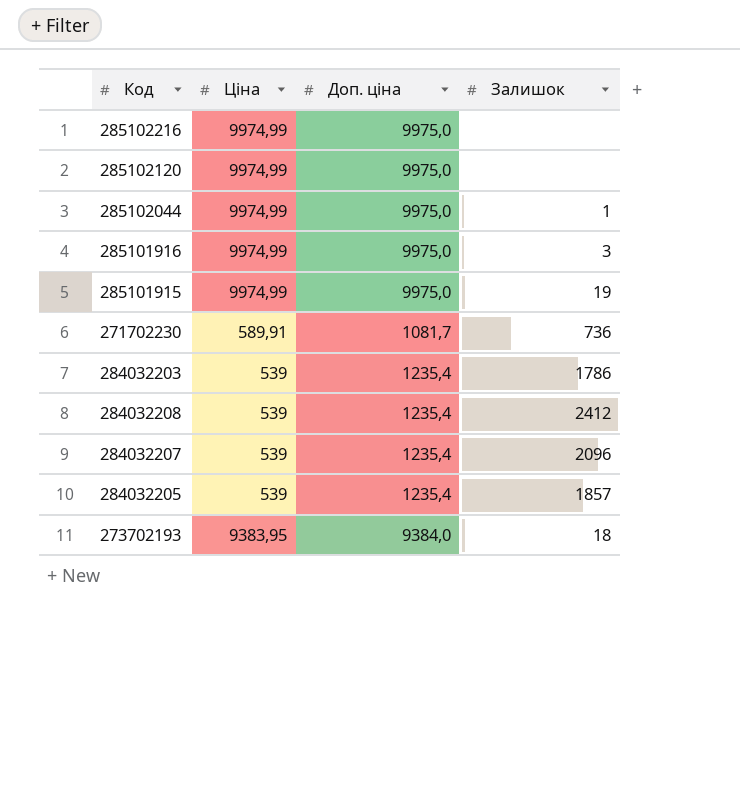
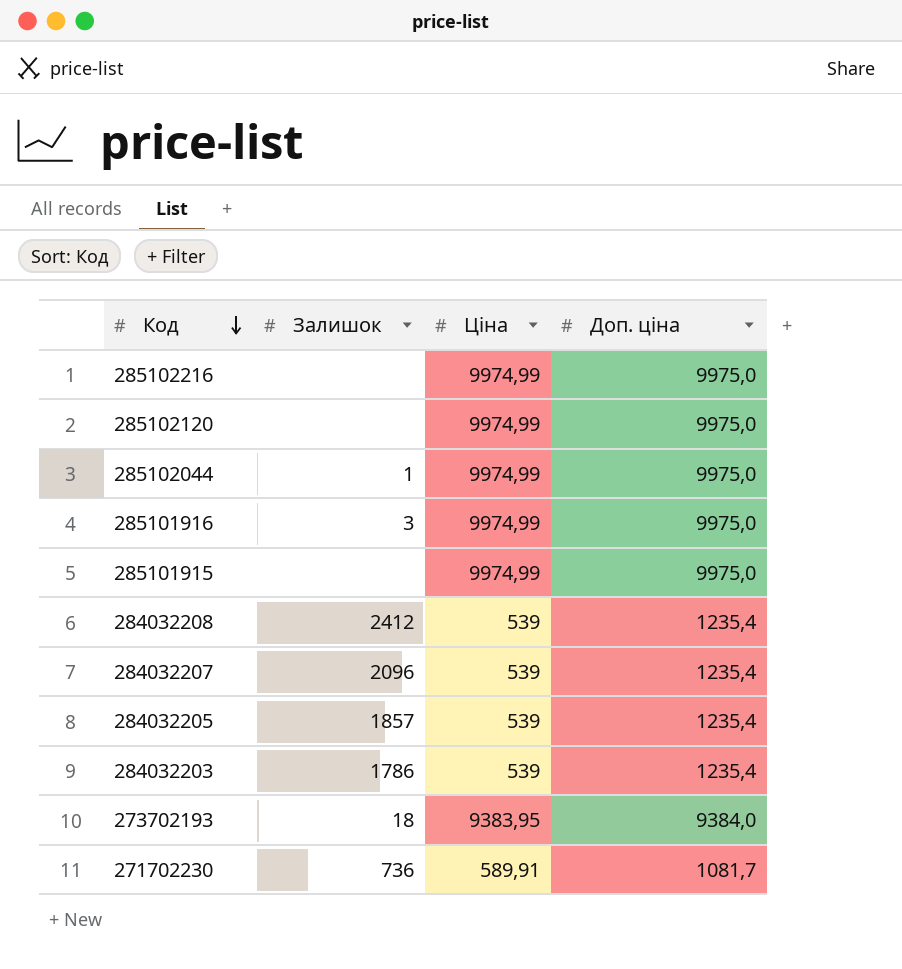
row order: none -> Код descending
column Залишок | position: 4 -> 2
285101915 | Залишок: 19 -> none

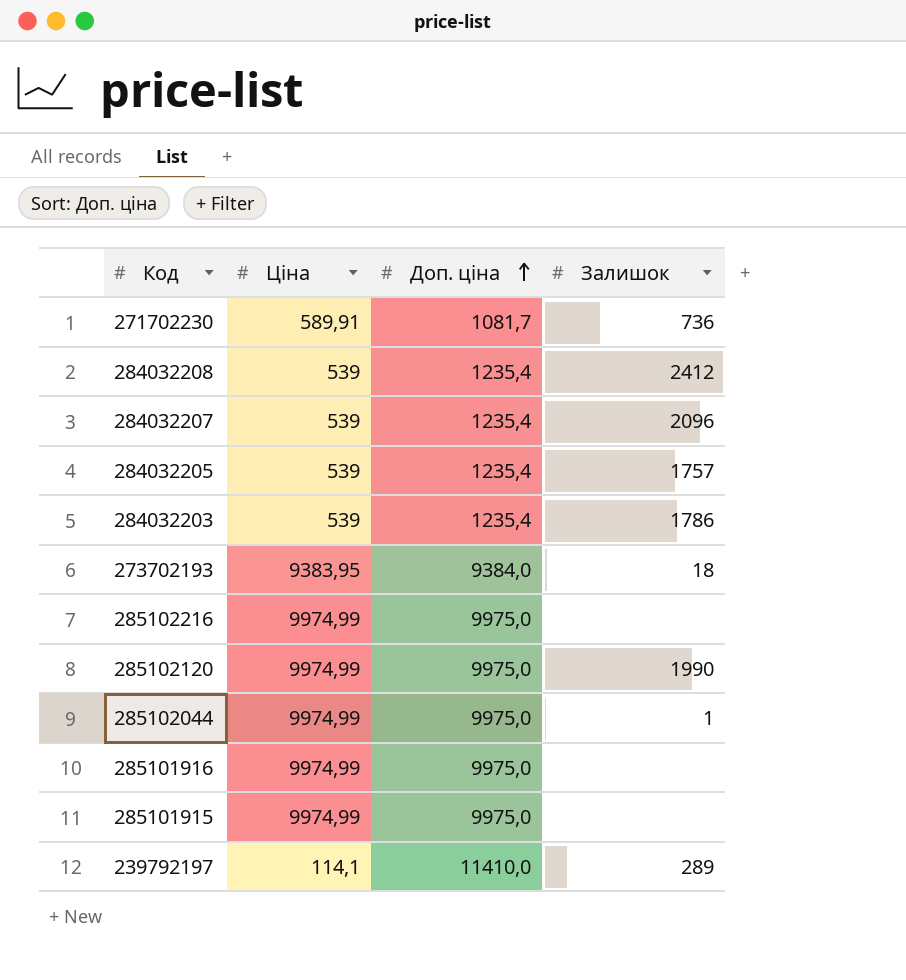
row order: Код descending -> Доп. ціна ascending
column Залишок | position: 2 -> 4
284032205 | Залишок: 1857 -> 1757
285102120 | Залишок: none -> 1990
285101916 | Залишок: 3 -> none
row 239792197: none -> 114,1 | 11410,0 | 289

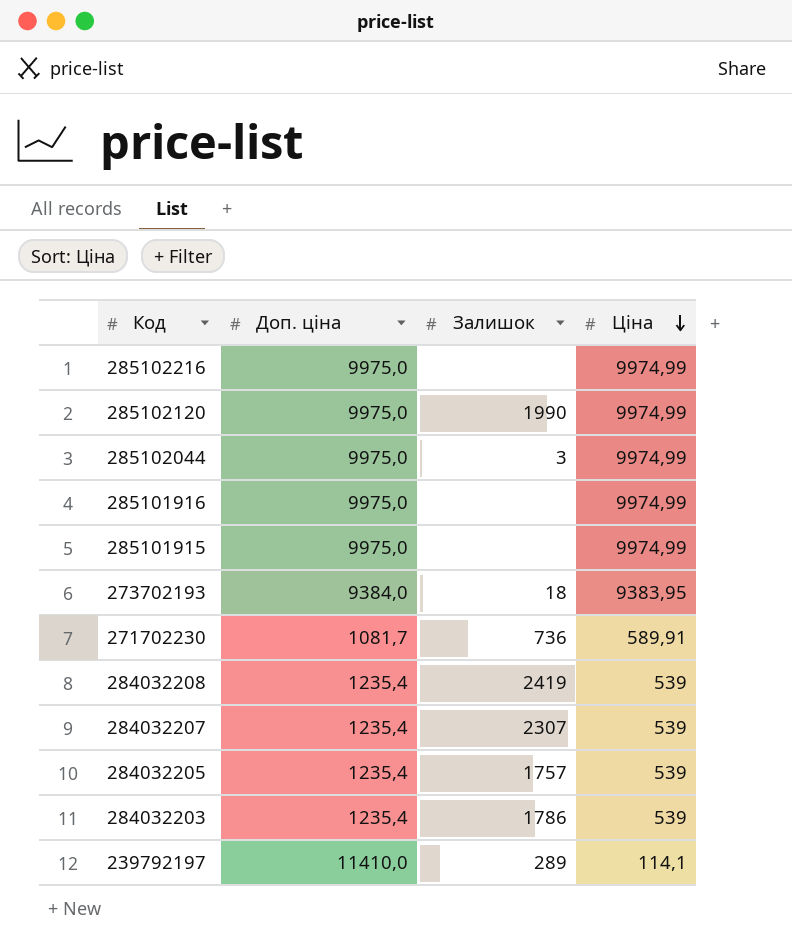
row order: Доп. ціна ascending -> Ціна descending
column Ціна | position: 2 -> 4
285102044 | Залишок: 1 -> 3
284032208 | Залишок: 2412 -> 2419
284032207 | Залишок: 2096 -> 2307

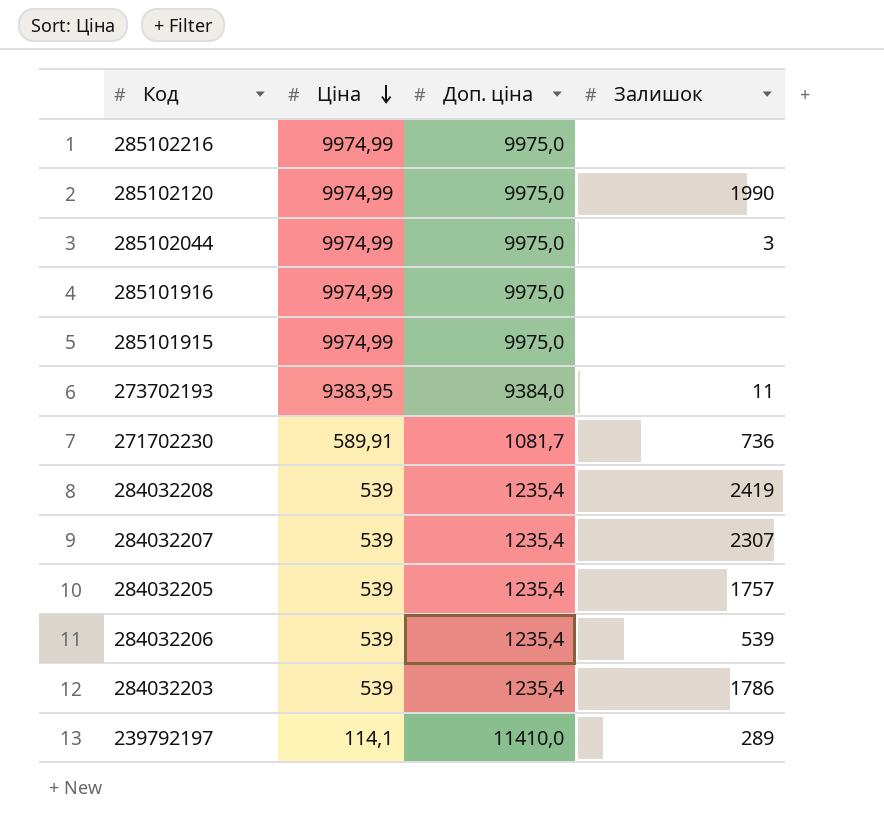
column Ціна | position: 4 -> 2
273702193 | Залишок: 18 -> 11
row 284032206: none -> 539 | 1235,4 | 539

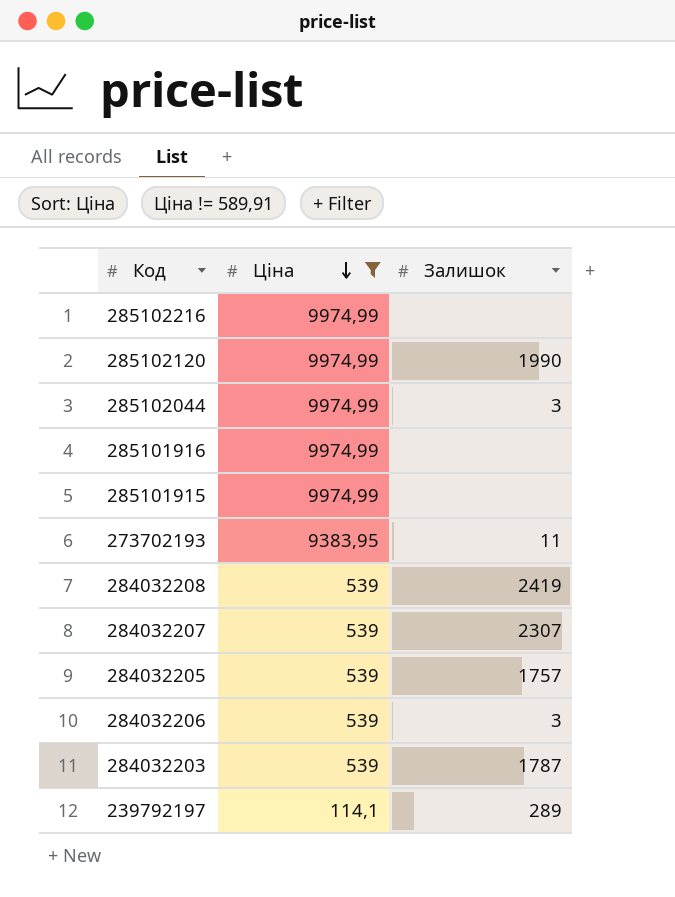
filter: none -> Ціна != 589,91
column Доп. ціна | position: 3 -> none
284032206 | Залишок: 539 -> 3
284032203 | Залишок: 1786 -> 1787

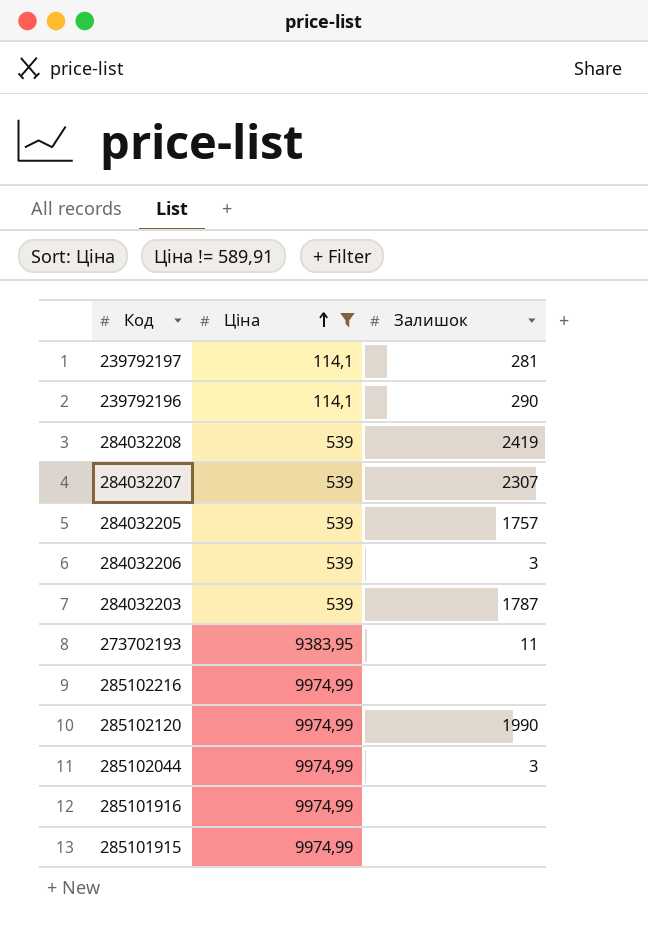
row order: Ціна descending -> Ціна ascending
239792197 | Залишок: 289 -> 281
row 239792196: none -> 114,1 | 290

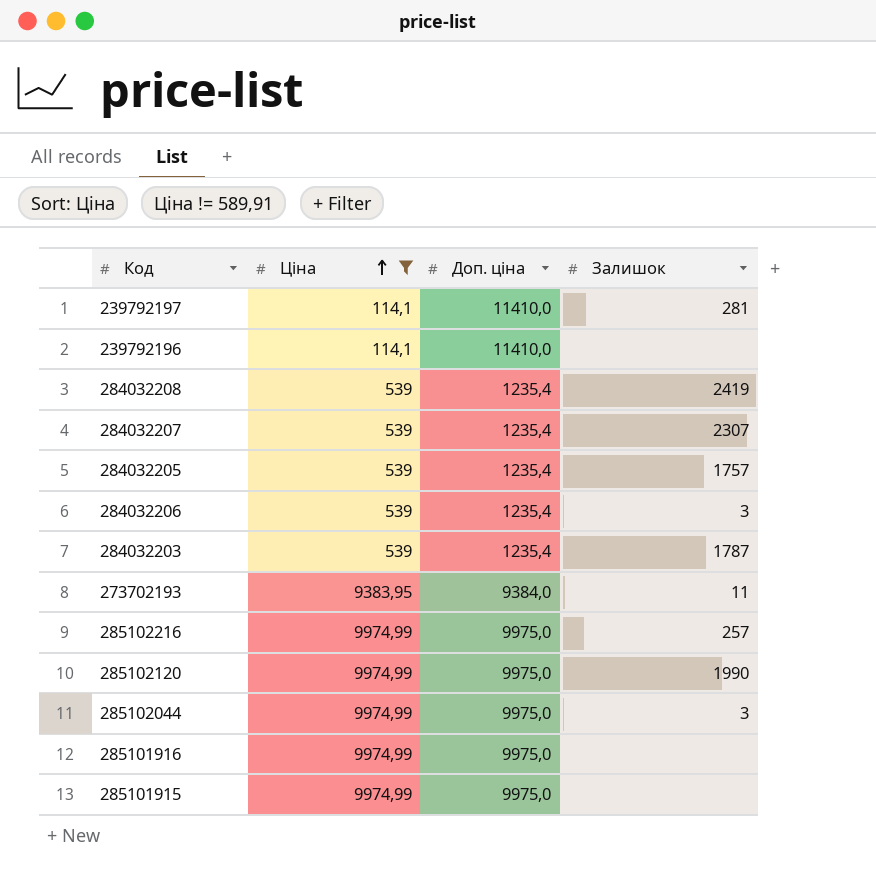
column Доп. ціна | position: none -> 3
239792196 | Залишок: 290 -> none
285102216 | Залишок: none -> 257

